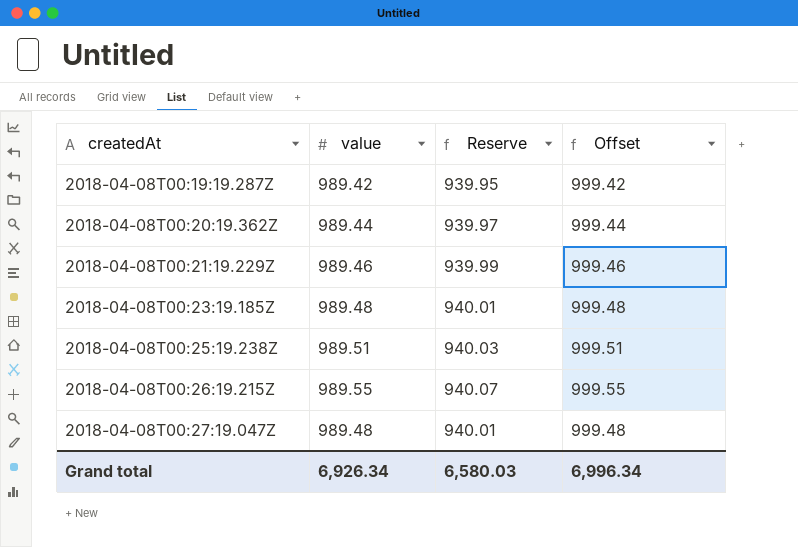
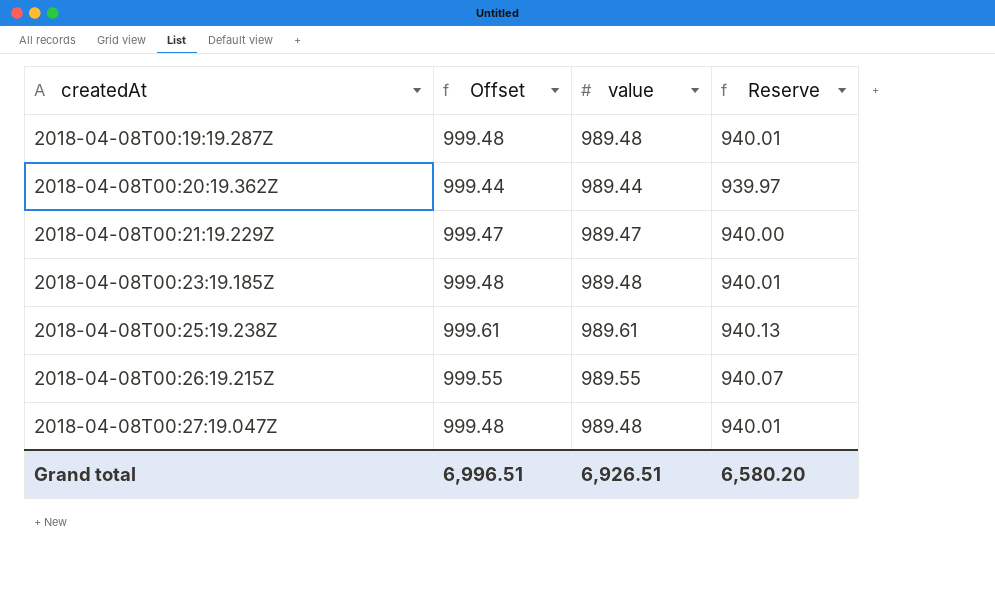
column Offset | position: 4 -> 2
2018-04-08T00:19:19.287Z | Offset: 999.42 -> 999.48
2018-04-08T00:19:19.287Z | value: 989.42 -> 989.48
2018-04-08T00:19:19.287Z | Reserve: 939.95 -> 940.01
2018-04-08T00:21:19.229Z | Offset: 999.46 -> 999.47
2018-04-08T00:21:19.229Z | value: 989.46 -> 989.47
2018-04-08T00:21:19.229Z | Reserve: 939.99 -> 940.00
2018-04-08T00:25:19.238Z | Offset: 999.51 -> 999.61
2018-04-08T00:25:19.238Z | value: 989.51 -> 989.61
2018-04-08T00:25:19.238Z | Reserve: 940.03 -> 940.13
Grand total | Offset: 6,996.34 -> 6,996.51
Grand total | value: 6,926.34 -> 6,926.51
Grand total | Reserve: 6,580.03 -> 6,580.20

